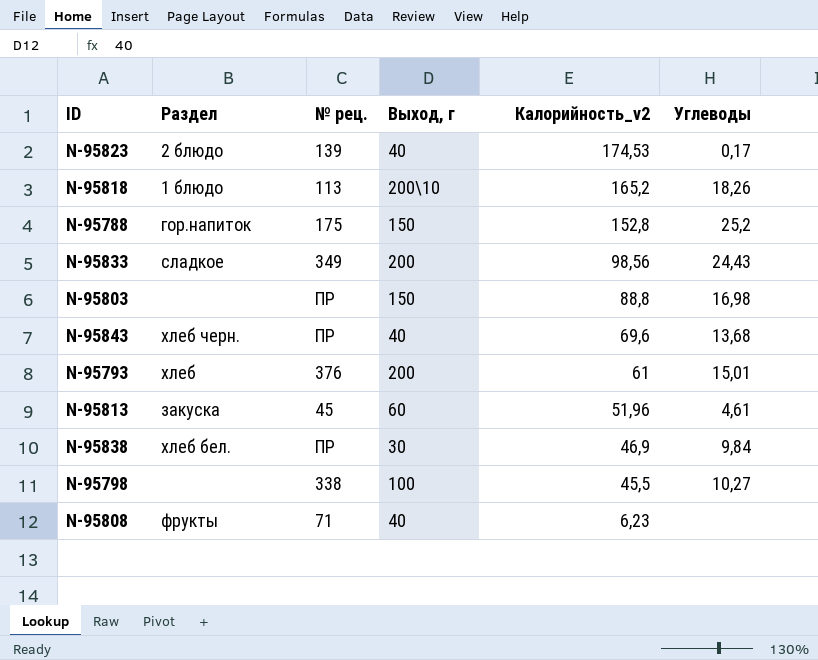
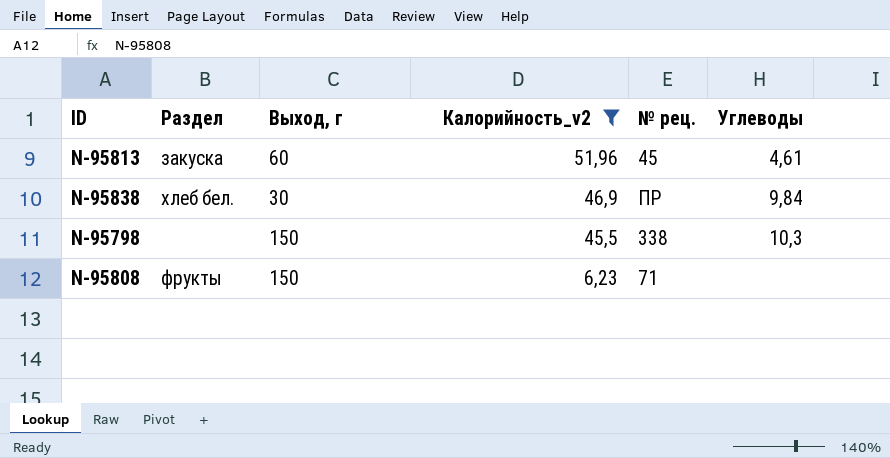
filter: none -> Калорийность_v2 <= 51,96
column № рец. | position: 3 -> 5
N-95798 | Выход, г: 100 -> 150
N-95798 | Углеводы: 10,27 -> 10,3
N-95808 | Выход, г: 40 -> 150

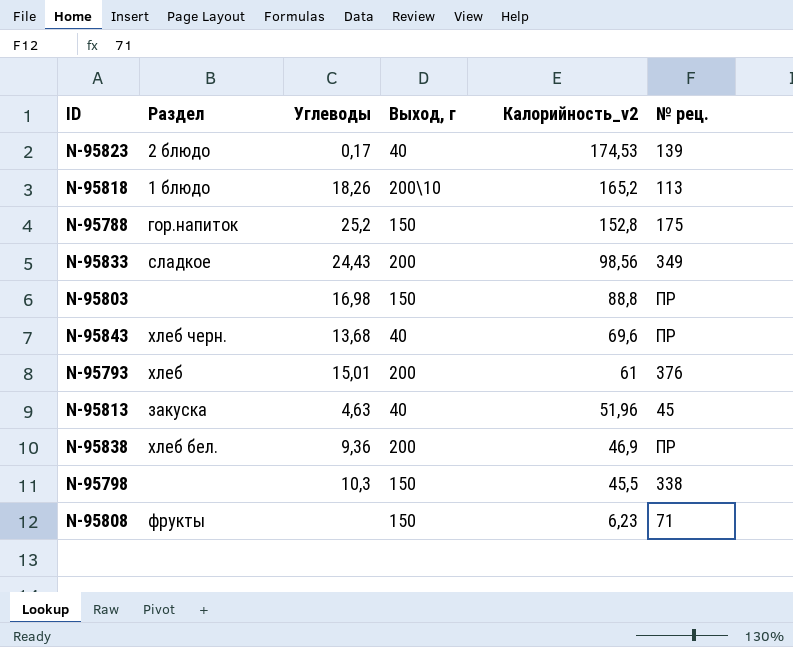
filter: Калорийность_v2 <= 51,96 -> none
column Углеводы | position: 6 -> 3
N-95813 | Углеводы: 4,61 -> 4,63
N-95813 | Выход, г: 60 -> 40
N-95838 | Углеводы: 9,84 -> 9,36
N-95838 | Выход, г: 30 -> 200

